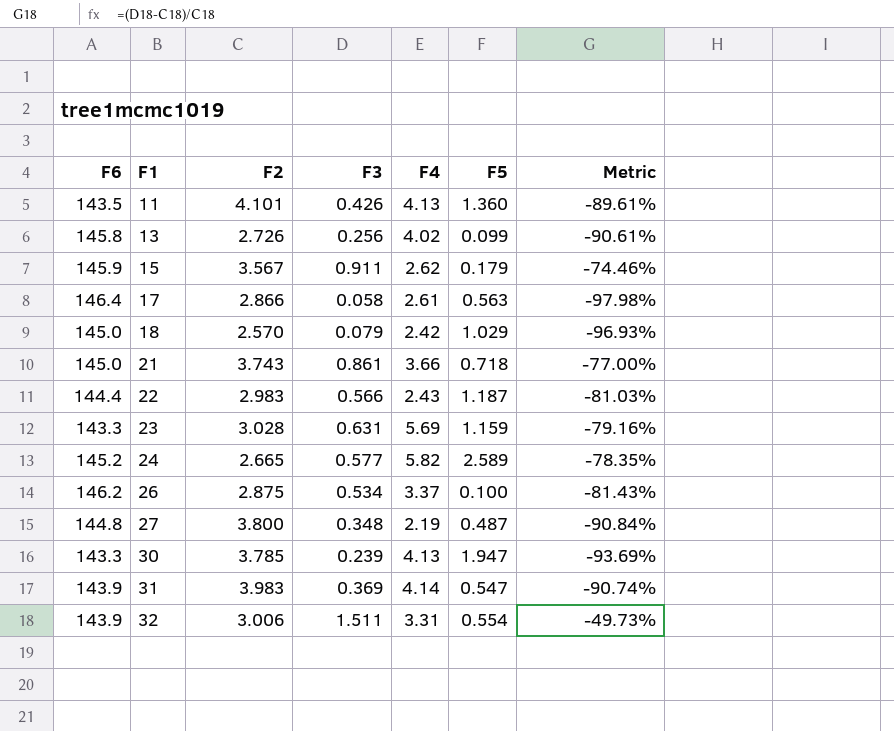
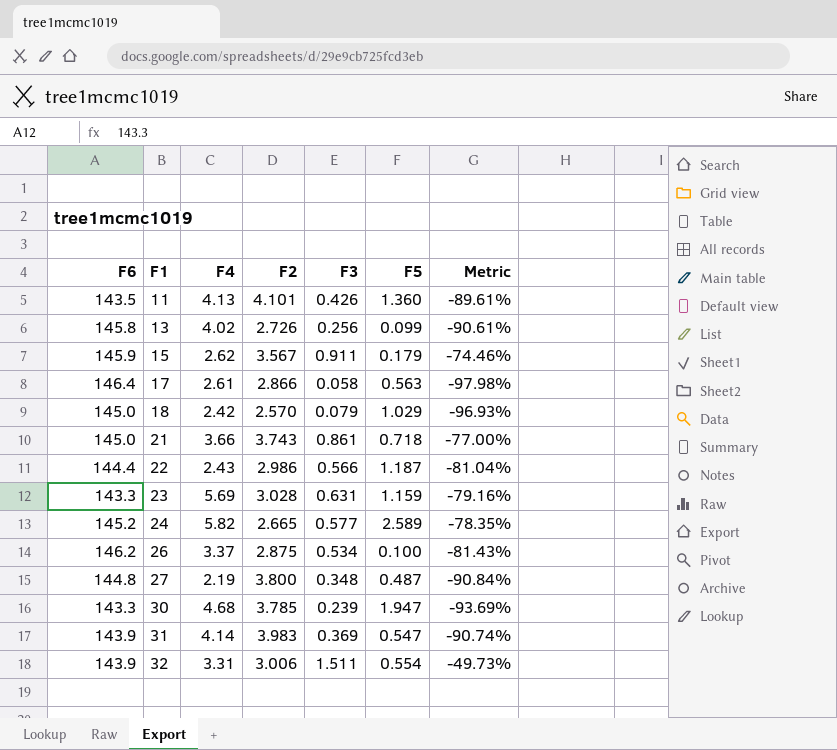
column F4 | position: 5 -> 3
22 | F2: 2.983 -> 2.986
22 | Metric: -81.03% -> -81.04%
30 | F4: 4.13 -> 4.68

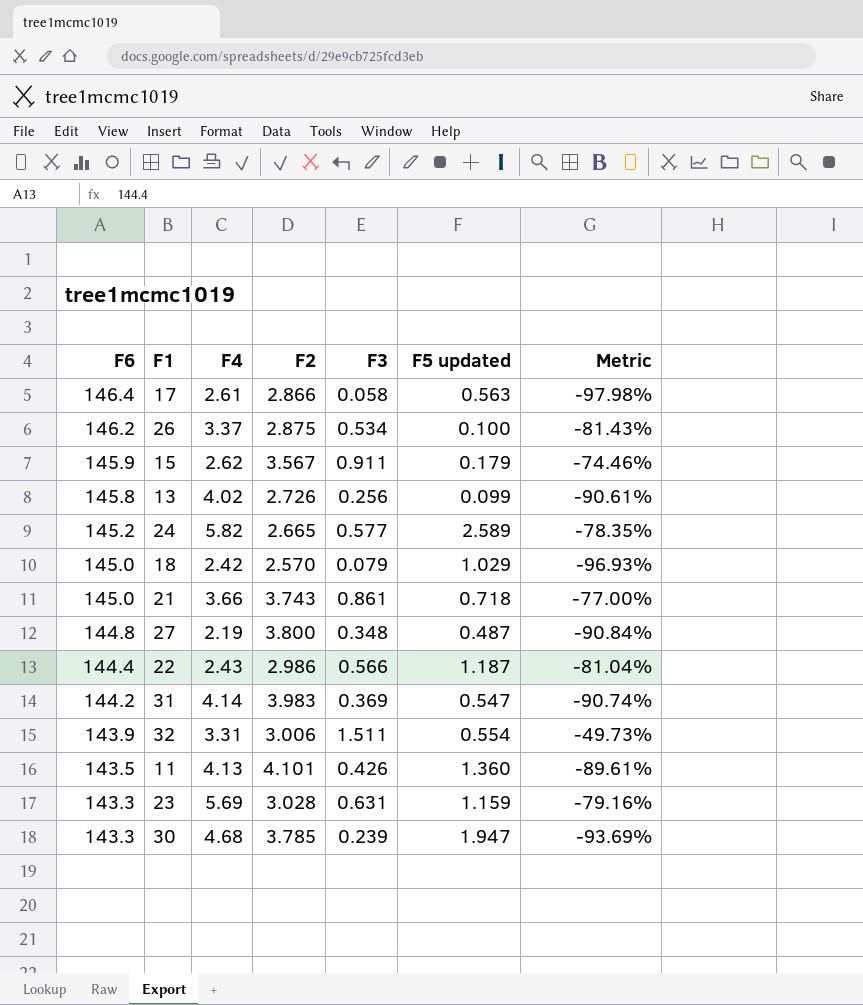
row order: F1 ascending -> F6 descending
column name: F5 -> F5 updated
31 | F6: 143.9 -> 144.2

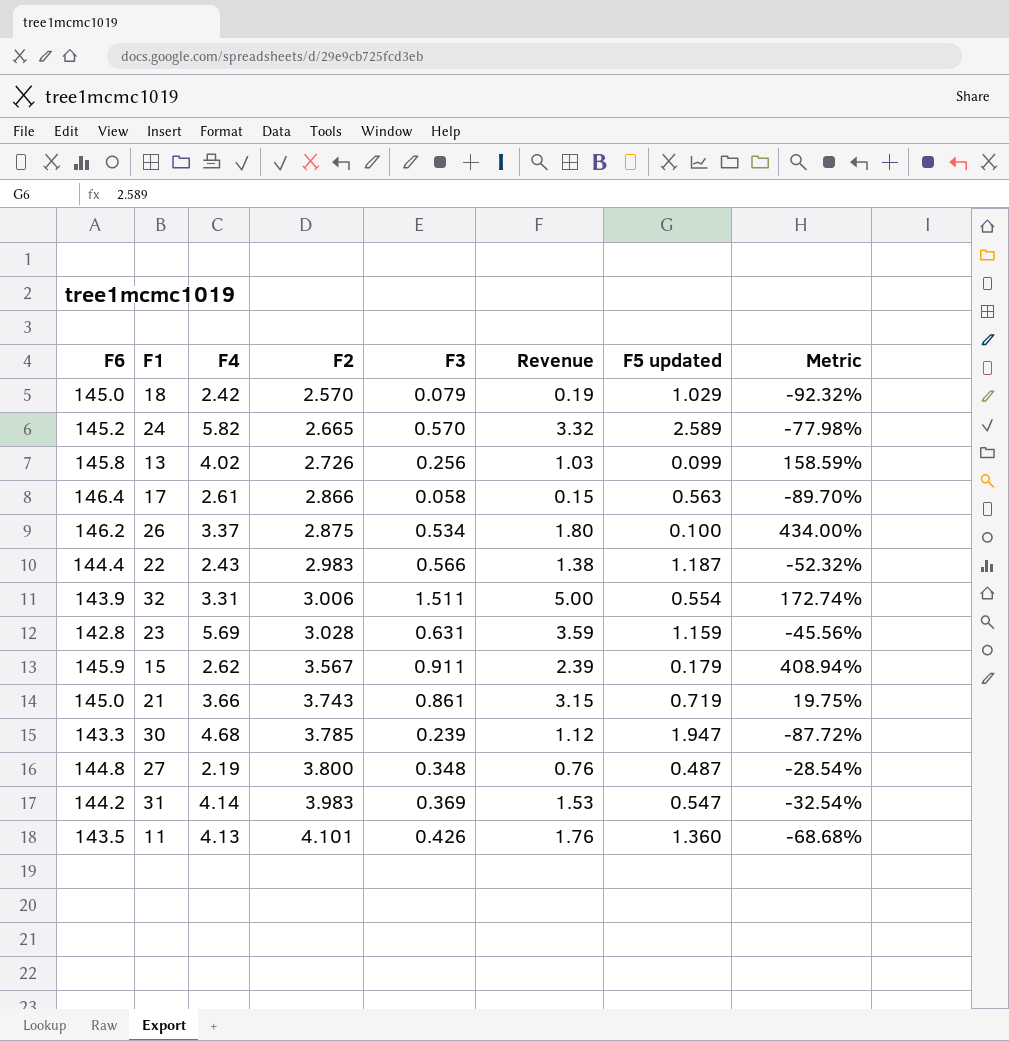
row order: F6 descending -> F2 ascending
column Revenue | formula: none -> [F4] * [F3]
column Metric | formula: ([F3] - [F2]) / [F2] -> ([F3] - [F5 updated]) / [F5 updated]
24 | F3: 0.577 -> 0.570
22 | F2: 2.986 -> 2.983
23 | F6: 143.3 -> 142.8
21 | F5 updated: 0.718 -> 0.719

